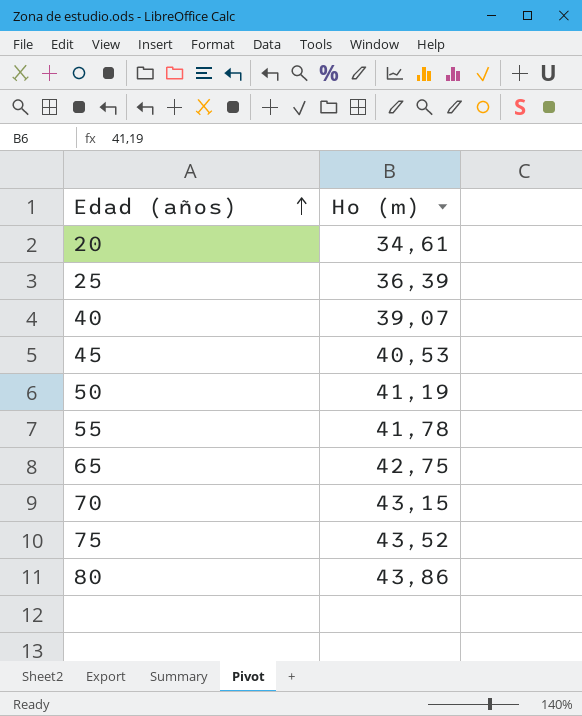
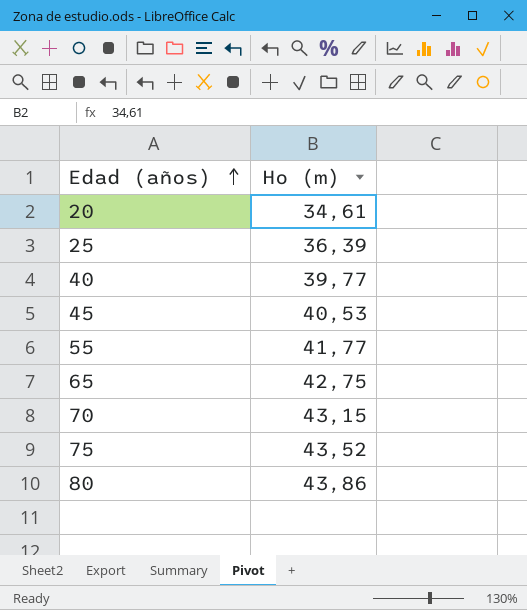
row 50: 41,19 -> none
40 | Ho (m): 39,07 -> 39,77
55 | Ho (m): 41,78 -> 41,77

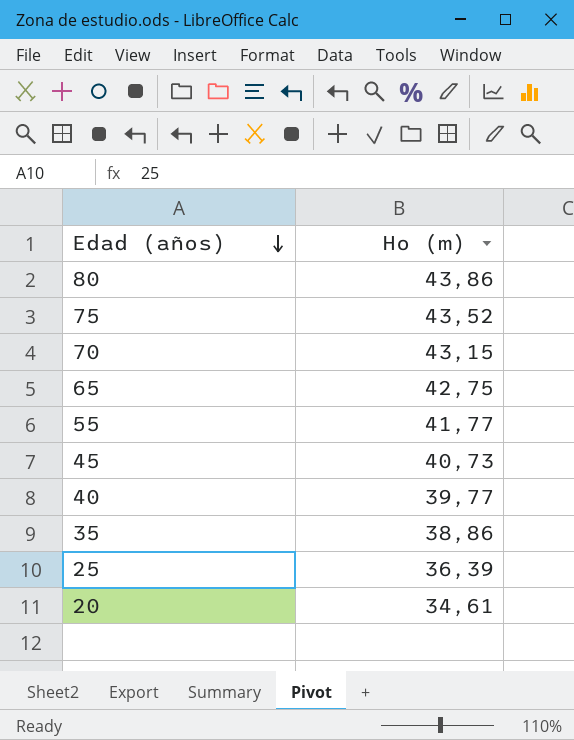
row order: Edad (años) ascending -> Edad (años) descending
45 | Ho (m): 40,53 -> 40,73
row 35: none -> 38,86

